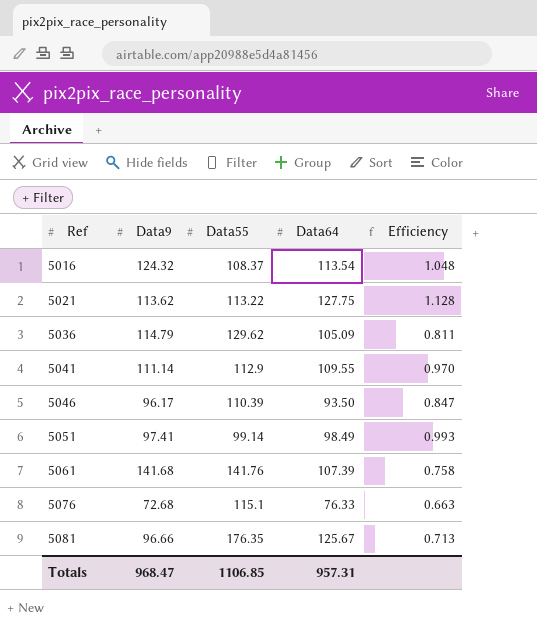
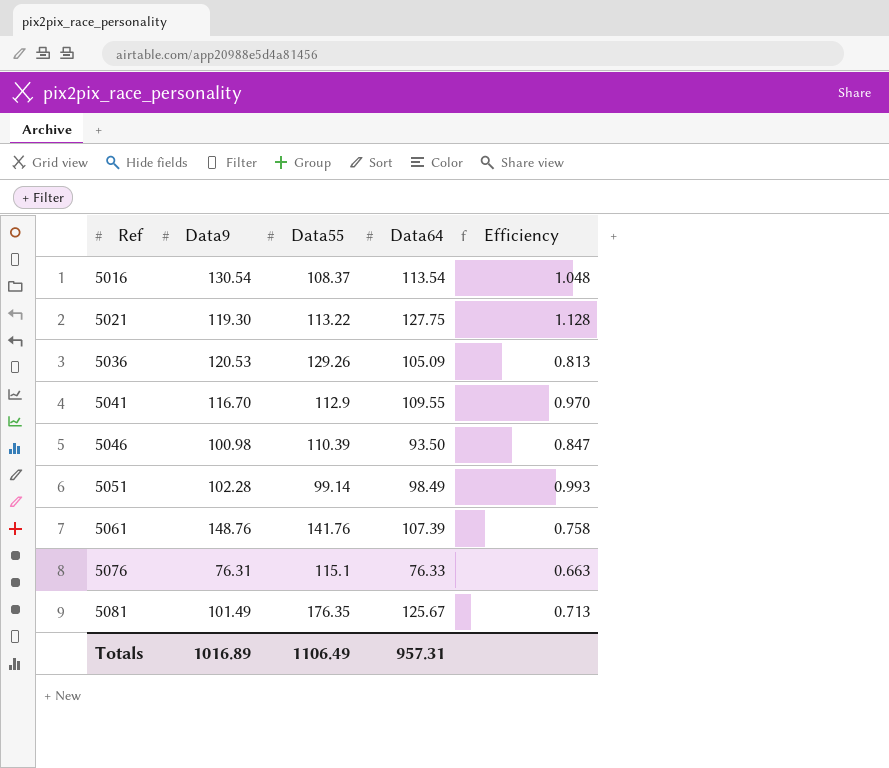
5016 | Data9: 124.32 -> 130.54
5021 | Data9: 113.62 -> 119.30
5036 | Data9: 114.79 -> 120.53
5036 | Data55: 129.62 -> 129.26
5036 | Efficiency: 0.811 -> 0.813
5041 | Data9: 111.14 -> 116.70
5046 | Data9: 96.17 -> 100.98
5051 | Data9: 97.41 -> 102.28
5061 | Data9: 141.68 -> 148.76
5076 | Data9: 72.68 -> 76.31
5081 | Data9: 96.66 -> 101.49
Totals | Data9: 968.47 -> 1016.89
Totals | Data55: 1106.85 -> 1106.49

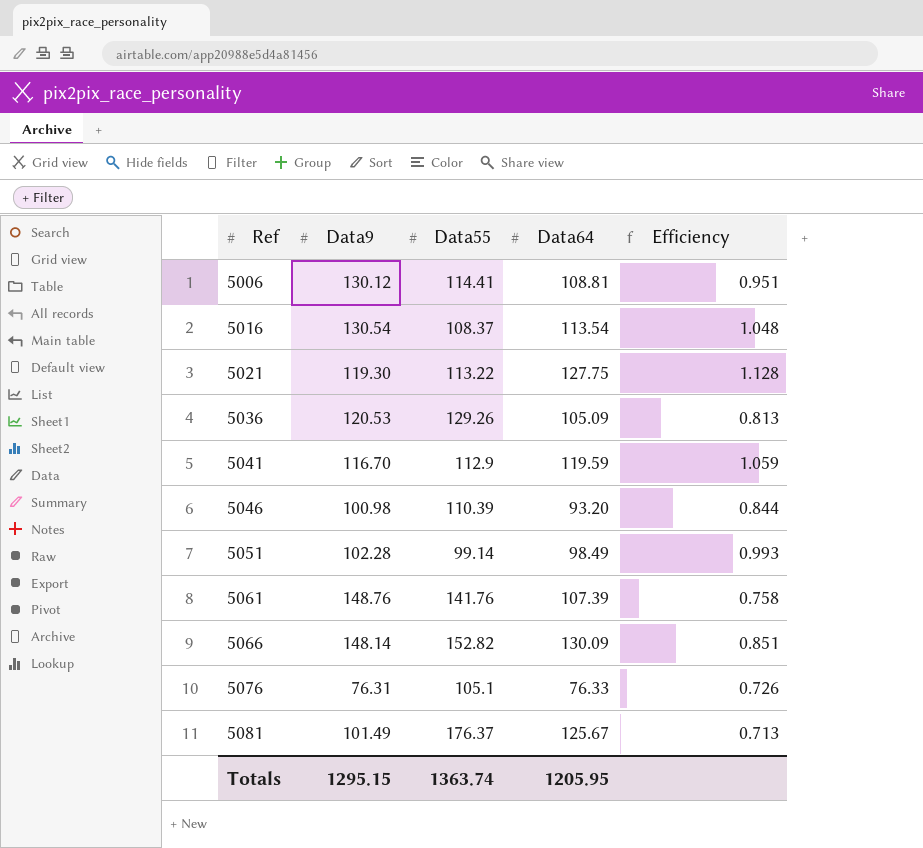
row 5006: none -> 130.12 | 114.41 | 108.81 | 0.951
5041 | Data64: 109.55 -> 119.59
5041 | Efficiency: 0.970 -> 1.059
5046 | Data64: 93.50 -> 93.20
5046 | Efficiency: 0.847 -> 0.844
row 5066: none -> 148.14 | 152.82 | 130.09 | 0.851
5076 | Data55: 115.1 -> 105.1
5076 | Efficiency: 0.663 -> 0.726
5081 | Data55: 176.35 -> 176.37
Totals | Data9: 1016.89 -> 1295.15
Totals | Data55: 1106.49 -> 1363.74
Totals | Data64: 957.31 -> 1205.95

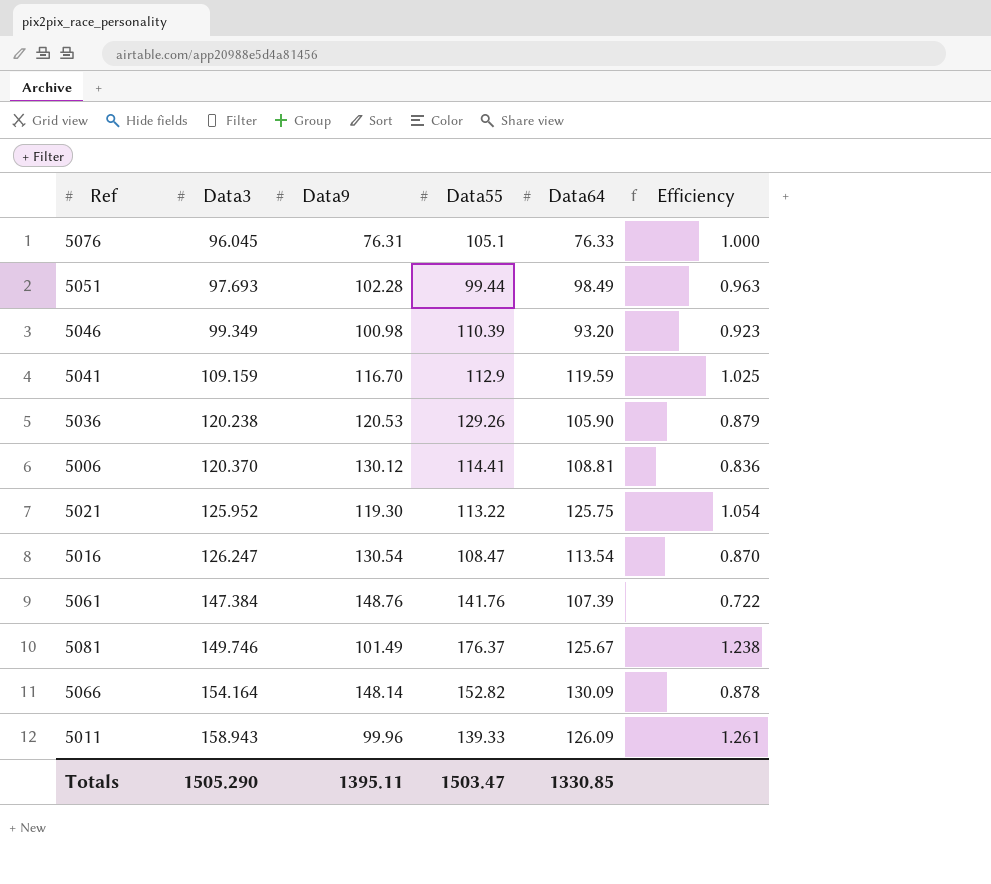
row order: Ref ascending -> Data3 ascending
column Data3 | position: none -> 2
column Efficiency | formula: [Data64] / [Data55] -> [Data64] / [Data9]
5051 | Data55: 99.14 -> 99.44
5036 | Data64: 105.09 -> 105.90
5021 | Data64: 127.75 -> 125.75
5016 | Data55: 108.37 -> 108.47
row 5011: none -> 158.943 | 99.96 | 139.33 | 126.09 | 1.261
Totals | Data9: 1295.15 -> 1395.11
Totals | Data55: 1363.74 -> 1503.47
Totals | Data64: 1205.95 -> 1330.85

